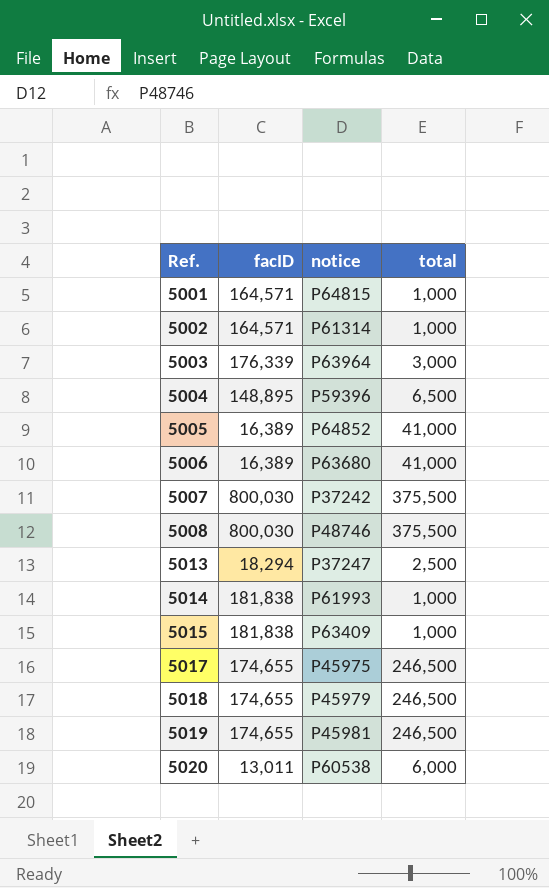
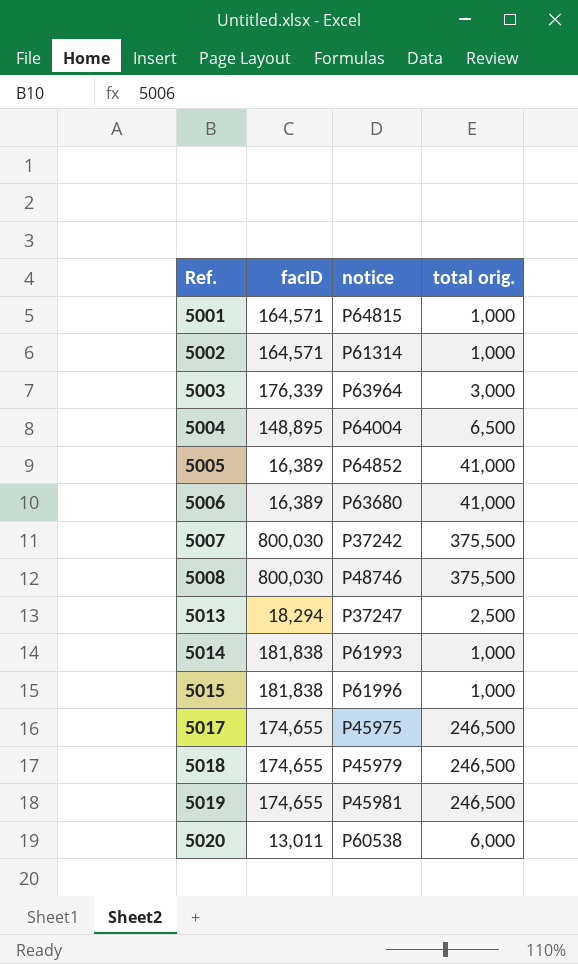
column name: total -> total orig.
5004 | notice: P59396 -> P64004
5015 | notice: P63409 -> P61996

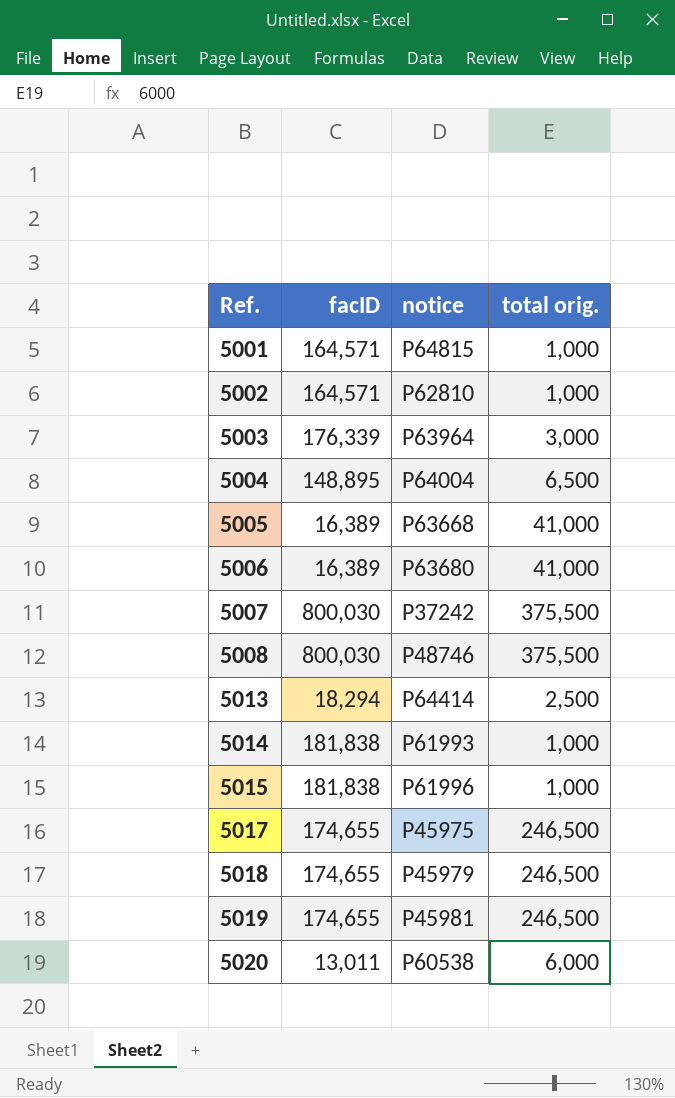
5002 | notice: P61314 -> P62810
5005 | notice: P64852 -> P63668
5013 | notice: P37247 -> P64414

